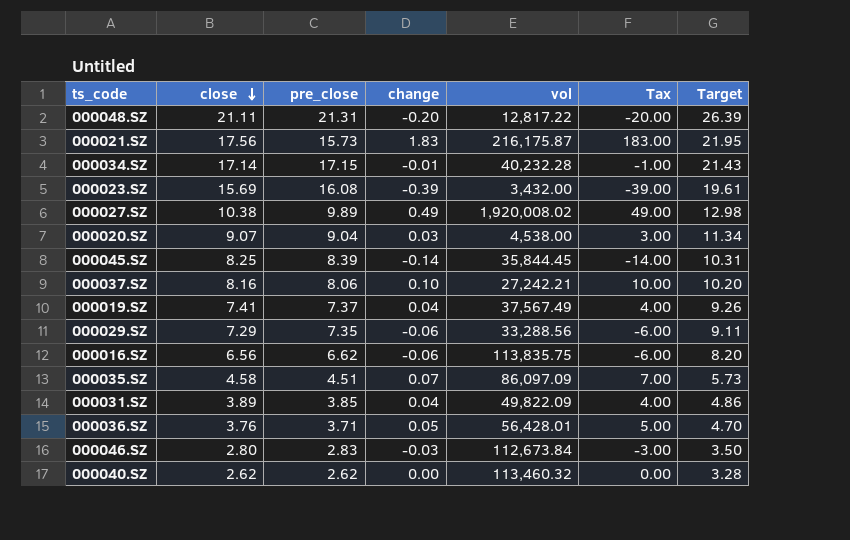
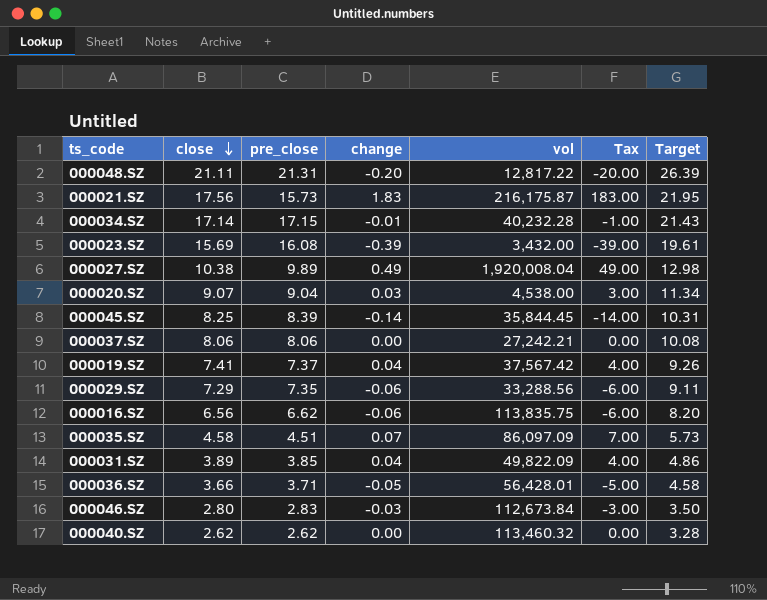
000027.SZ | vol: 1,920,008.02 -> 1,920,008.04
000037.SZ | close: 8.16 -> 8.06
000037.SZ | change: 0.10 -> 0.00
000037.SZ | Tax: 10.00 -> 0.00
000037.SZ | Target: 10.20 -> 10.08
000019.SZ | vol: 37,567.49 -> 37,567.42
000036.SZ | close: 3.76 -> 3.66
000036.SZ | change: 0.05 -> -0.05
000036.SZ | Tax: 5.00 -> -5.00
000036.SZ | Target: 4.70 -> 4.58

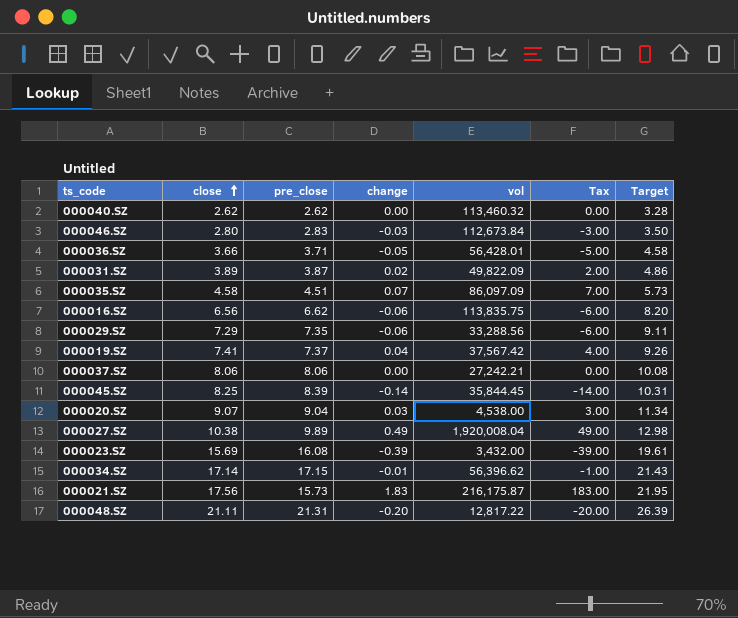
row order: close descending -> close ascending
000031.SZ | pre_close: 3.85 -> 3.87
000031.SZ | change: 0.04 -> 0.02
000031.SZ | Tax: 4.00 -> 2.00
000034.SZ | vol: 40,232.28 -> 56,396.62

